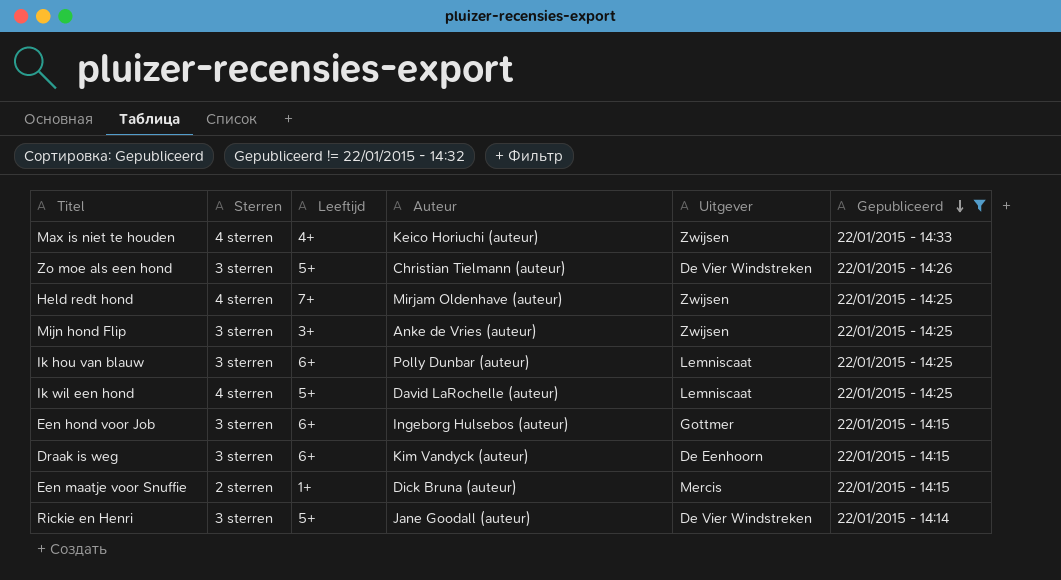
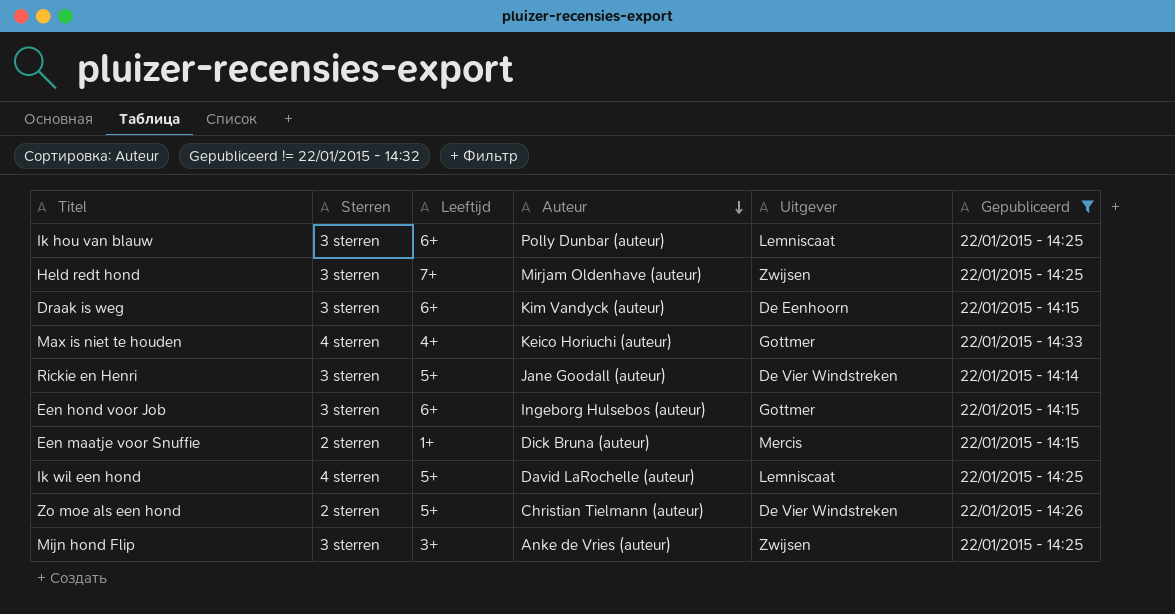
row order: Gepubliceerd descending -> Auteur descending
Held redt hond | Sterren: 4 sterren -> 3 sterren
Max is niet te houden | Uitgever: Zwijsen -> Gottmer
Zo moe als een hond | Sterren: 3 sterren -> 2 sterren

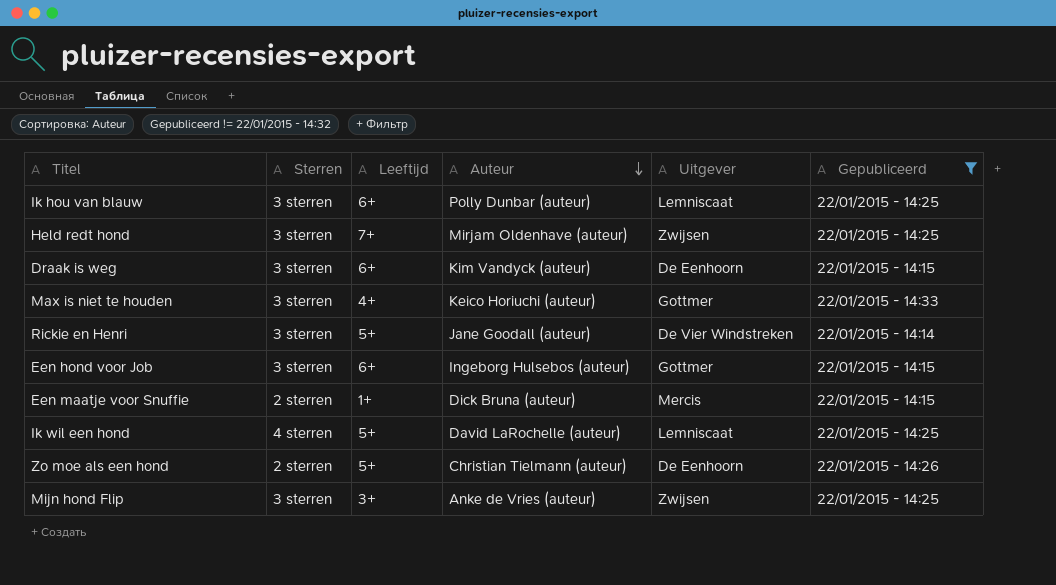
Max is niet te houden | Sterren: 4 sterren -> 3 sterren
Zo moe als een hond | Uitgever: De Vier Windstreken -> De Eenhoorn

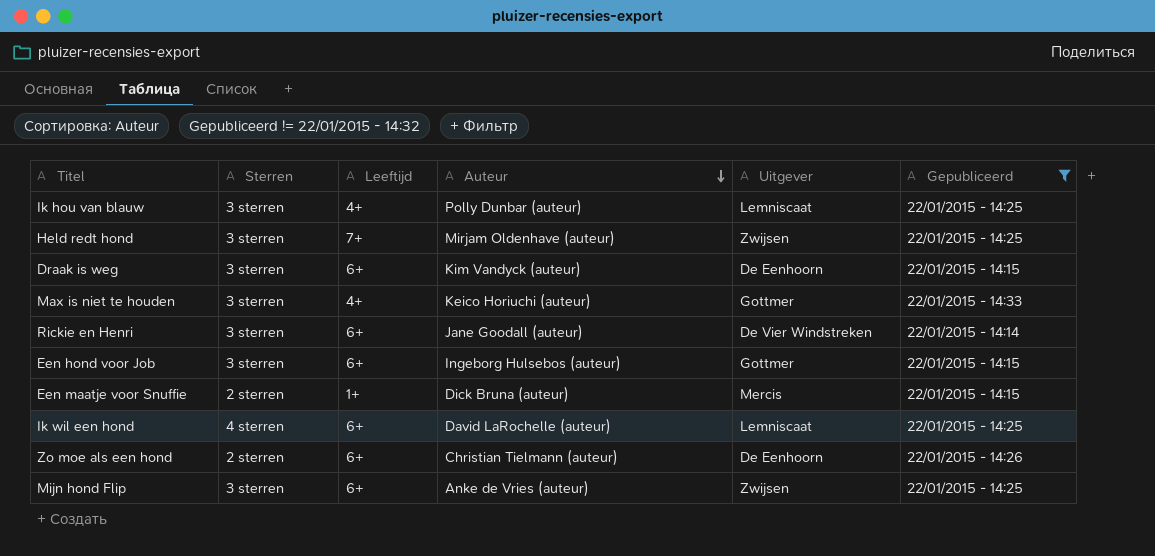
Ik hou van blauw | Leeftijd: 6+ -> 4+
Rickie en Henri | Leeftijd: 5+ -> 6+
Ik wil een hond | Leeftijd: 5+ -> 6+
Zo moe als een hond | Leeftijd: 5+ -> 6+
Mijn hond Flip | Leeftijd: 3+ -> 6+

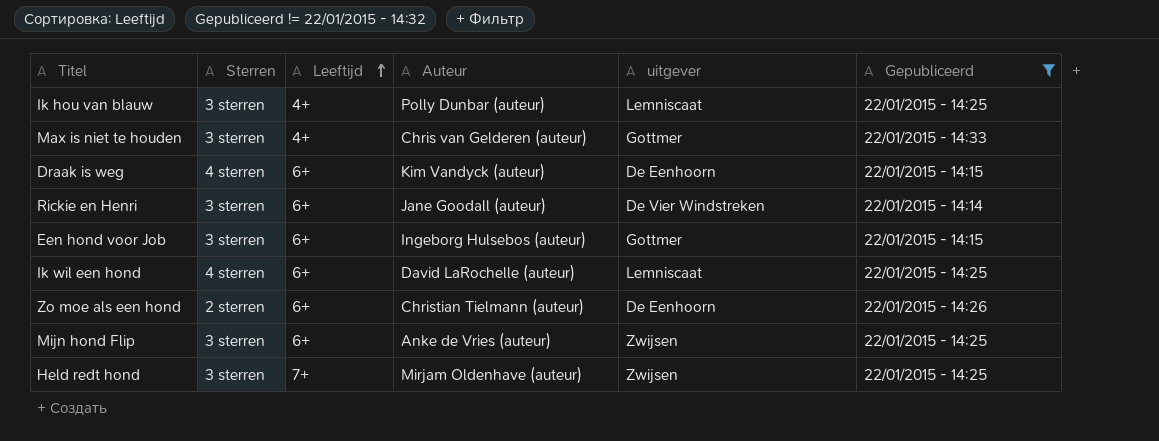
row order: Auteur descending -> Leeftijd ascending
column name: Uitgever -> uitgever
row Een maatje voor Snuffie: 2 sterren | 1+ | Dick Bruna (auteur) | Mercis | 22/01/2015 - 14:15 -> none
Max is niet te houden | Auteur: Keico Horiuchi (auteur) -> Chris van Gelderen (auteur)
Draak is weg | Sterren: 3 sterren -> 4 sterren

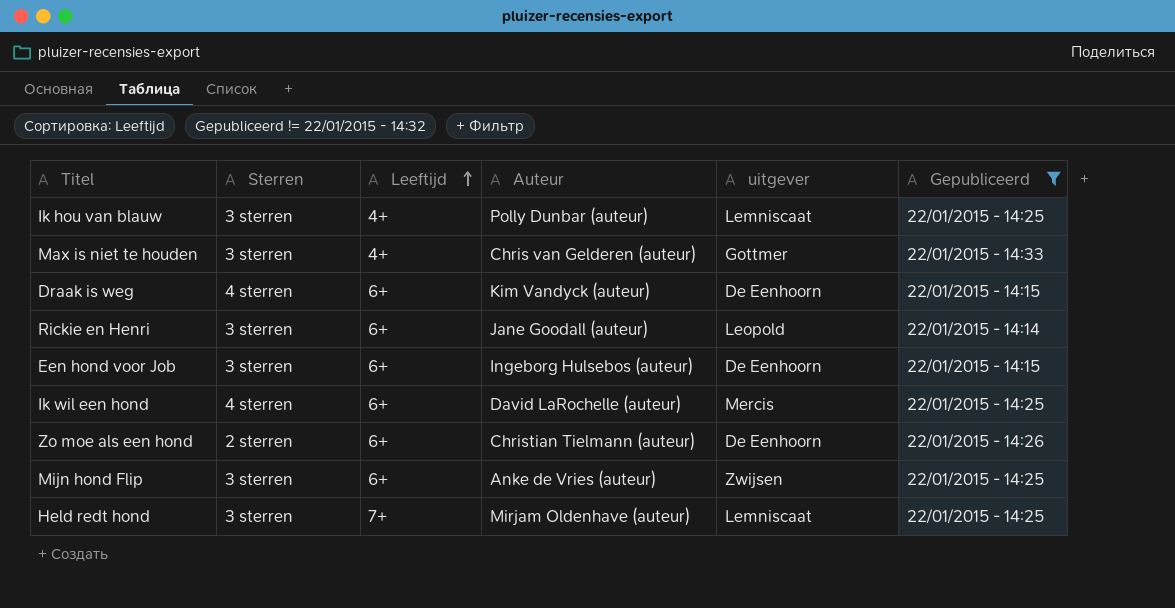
Rickie en Henri | uitgever: De Vier Windstreken -> Leopold
Een hond voor Job | uitgever: Gottmer -> De Eenhoorn
Ik wil een hond | uitgever: Lemniscaat -> Mercis
Held redt hond | uitgever: Zwijsen -> Lemniscaat

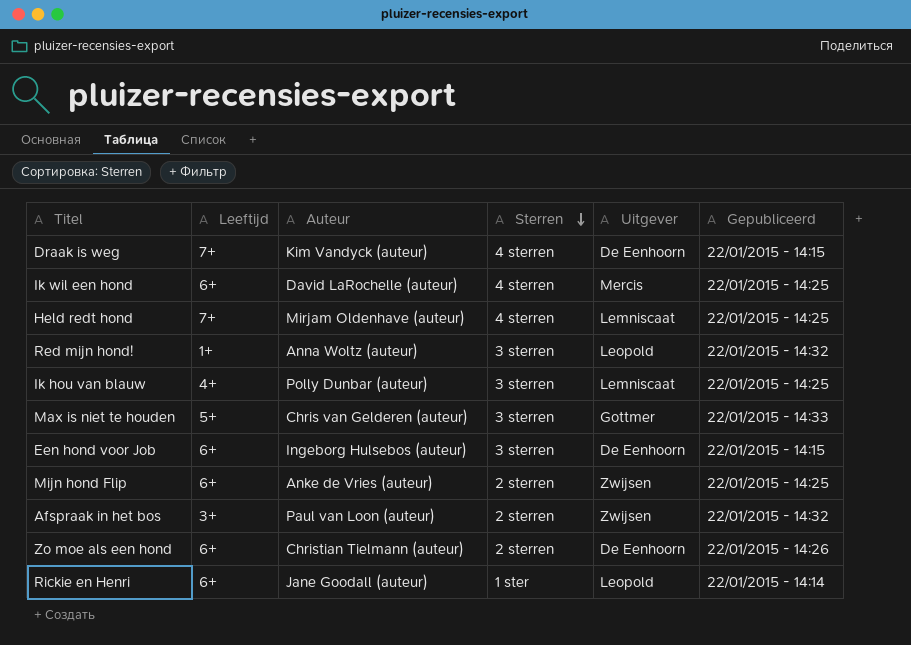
filter: Gepubliceerd != 22/01/2015 - 14:32 -> none
row order: Leeftijd ascending -> Sterren descending
column Sterren | position: 2 -> 4
column name: uitgever -> Uitgever
Draak is weg | Leeftijd: 6+ -> 7+
Held redt hond | Sterren: 3 sterren -> 4 sterren
Max is niet te houden | Leeftijd: 4+ -> 5+
Mijn hond Flip | Sterren: 3 sterren -> 2 sterren
Rickie en Henri | Sterren: 3 sterren -> 1 ster

